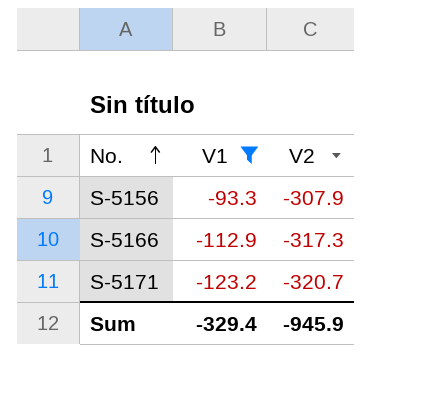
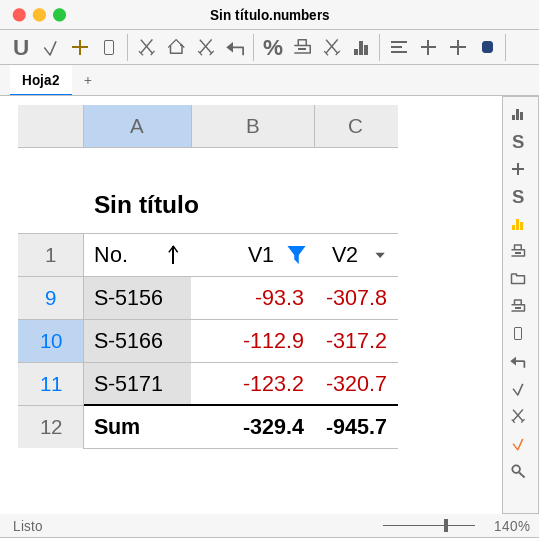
S-5156 | V2: -307.9 -> -307.8
S-5166 | V2: -317.3 -> -317.2
Sum | V2: -945.9 -> -945.7

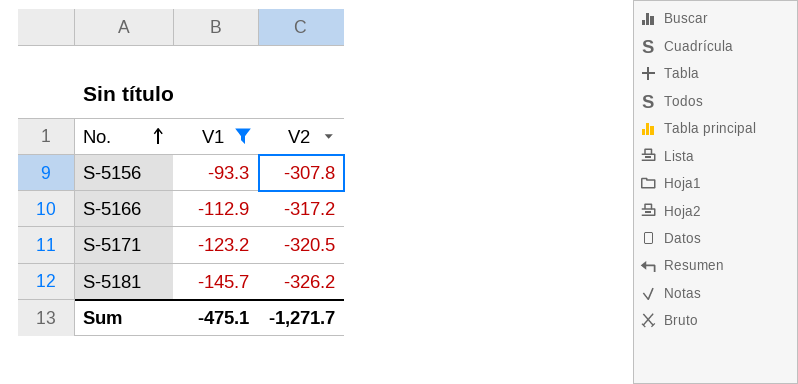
S-5171 | V2: -320.7 -> -320.5
row S-5181: none -> -145.7 | -326.2
Sum | V1: -329.4 -> -475.1
Sum | V2: -945.7 -> -1,271.7

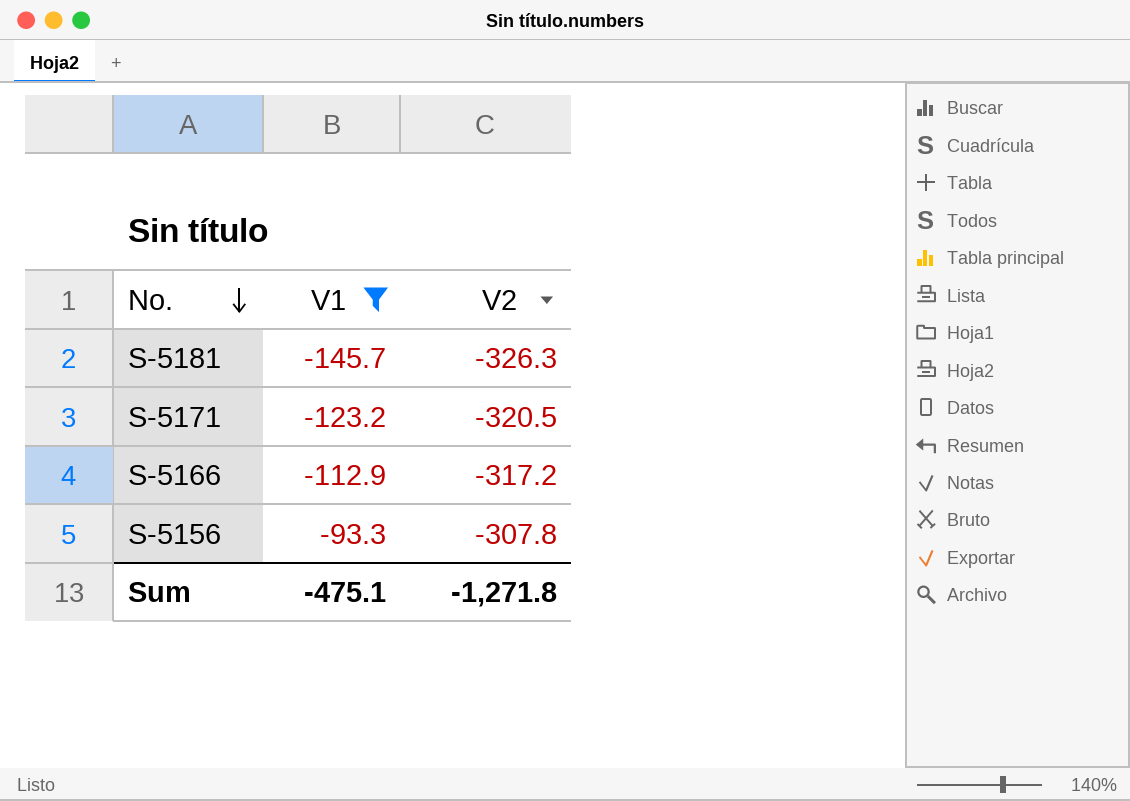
row order: No. ascending -> No. descending
S-5181 | V2: -326.2 -> -326.3
Sum | V2: -1,271.7 -> -1,271.8

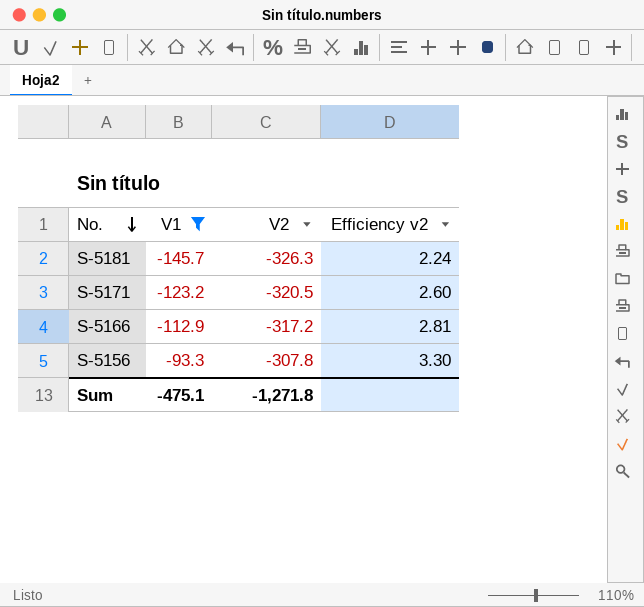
column Efficiency v2 | formula: none -> [V2] / [V1]

